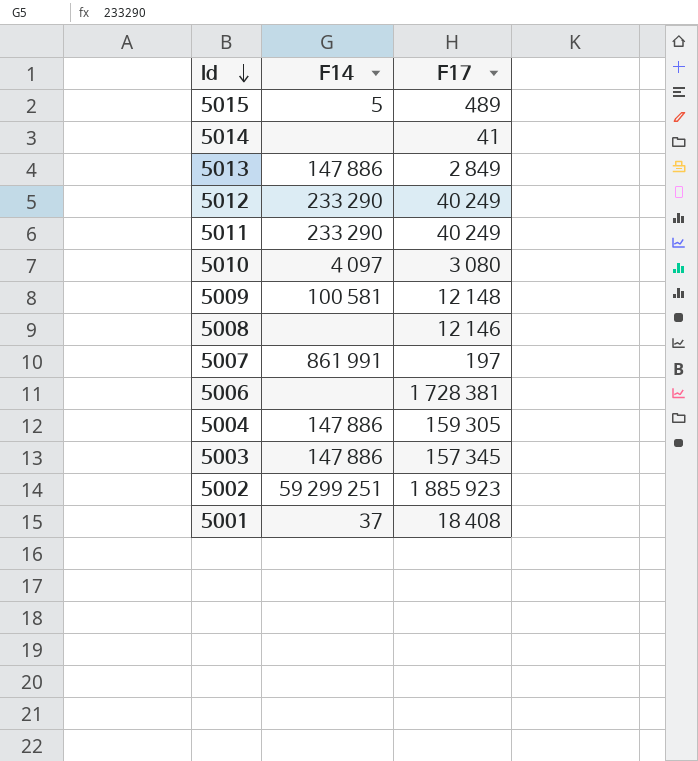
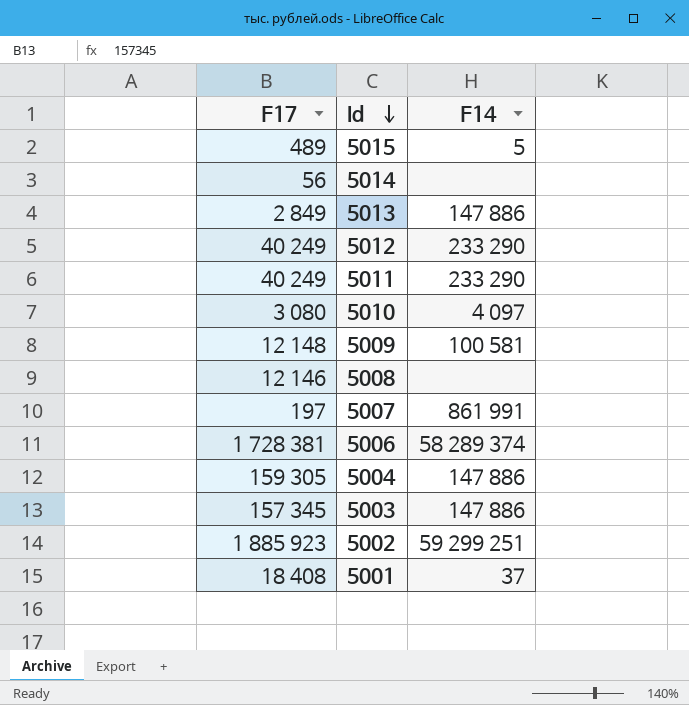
column F17 | position: 3 -> 1
5014 | F17: 41 -> 56
5006 | F14: none -> 58 289 374

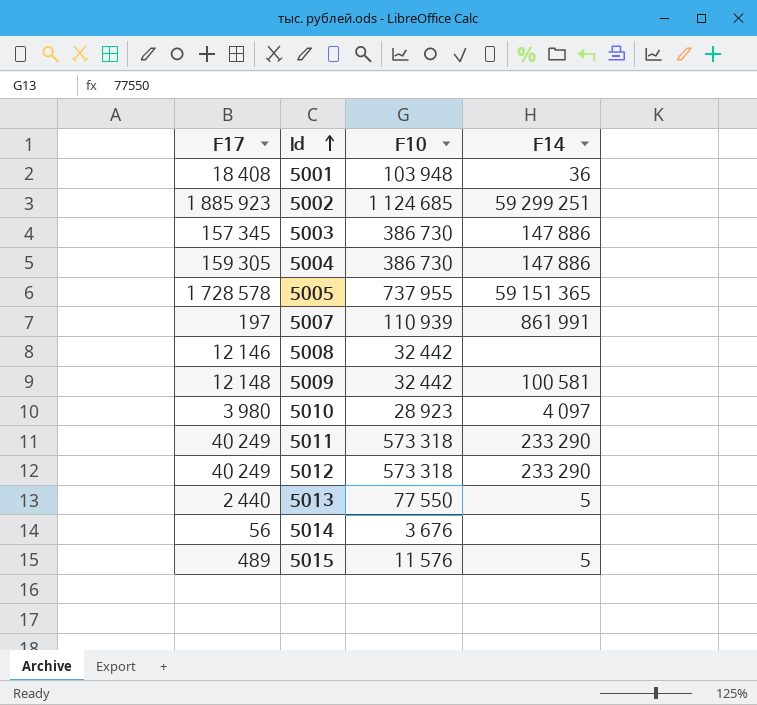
row order: Id descending -> Id ascending
column F10 | position: none -> 3
row 5006: 1 728 381 | 58 289 374 -> none
5001 | F14: 37 -> 36
row 5005: none -> 1 728 578 | 737 955 | 59 151 365
5010 | F17: 3 080 -> 3 980
5013 | F17: 2 849 -> 2 440
5013 | F14: 147 886 -> 5

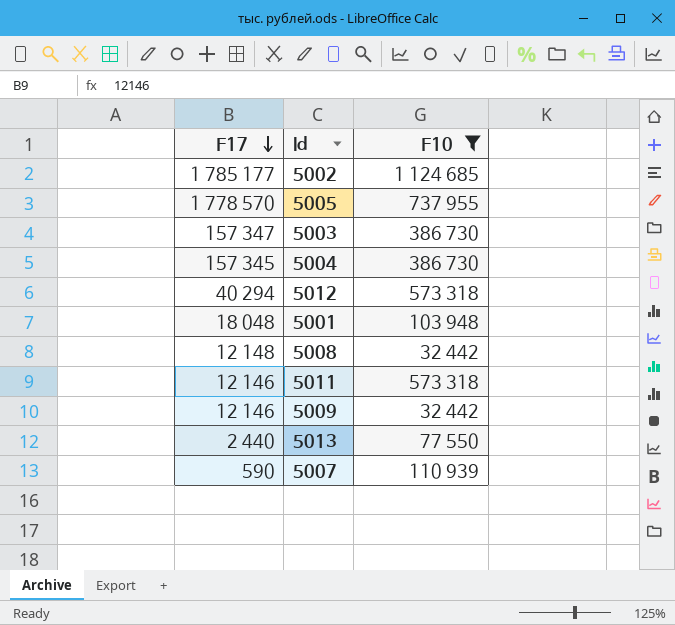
filter: none -> F10 >= 32 442
row order: Id ascending -> F17 descending
column F14 | position: 4 -> none
5002 | F17: 1 885 923 -> 1 785 177
5005 | F17: 1 728 578 -> 1 778 570
5003 | F17: 157 345 -> 157 347
5004 | F17: 159 305 -> 157 345
5012 | F17: 40 249 -> 40 294
5001 | F17: 18 408 -> 18 048
5008 | F17: 12 146 -> 12 148
5011 | F17: 40 249 -> 12 146
5009 | F17: 12 148 -> 12 146
5007 | F17: 197 -> 590

